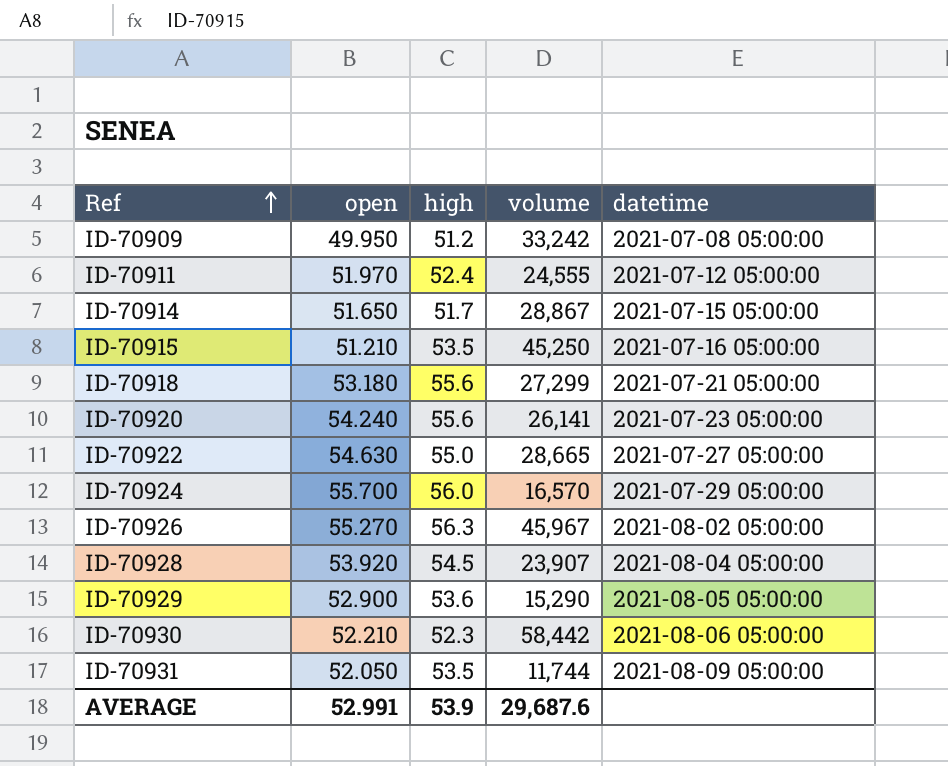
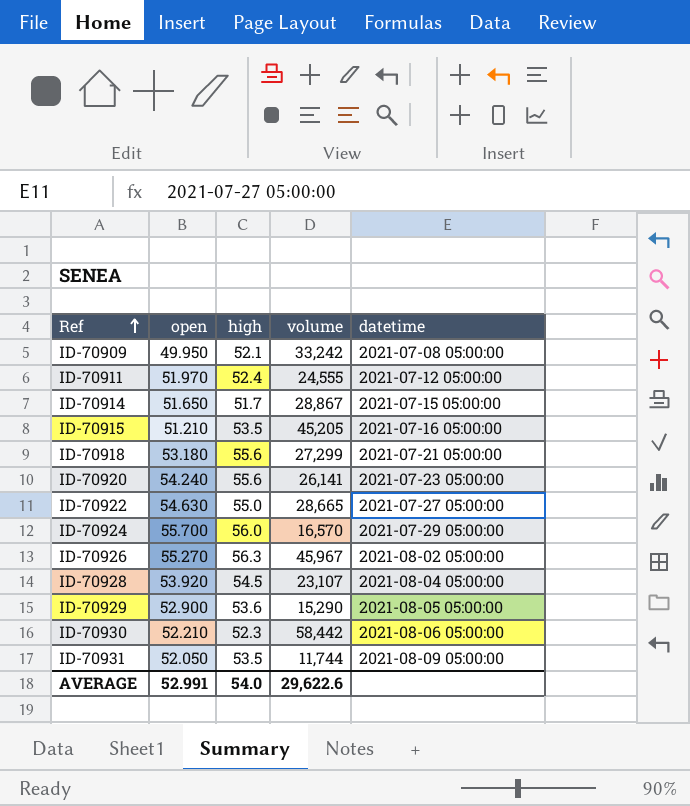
ID-70909 | high: 51.2 -> 52.1
ID-70915 | volume: 45,250 -> 45,205
ID-70928 | volume: 23,907 -> 23,107
AVERAGE | high: 53.9 -> 54.0
AVERAGE | volume: 29,687.6 -> 29,622.6

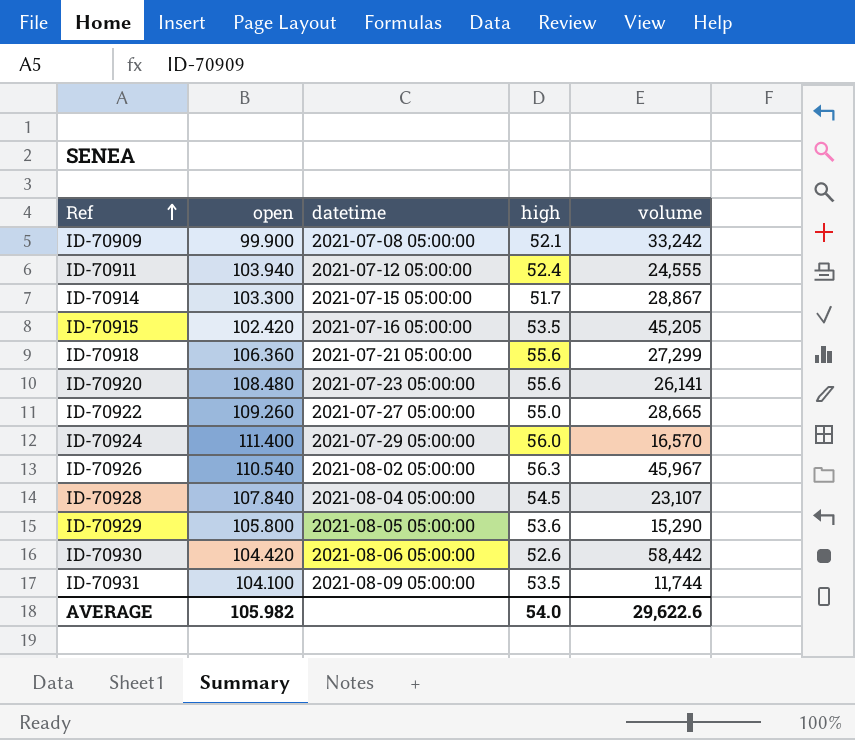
column datetime | position: 5 -> 3
ID-70909 | open: 49.950 -> 99.900
ID-70911 | open: 51.970 -> 103.940
ID-70914 | open: 51.650 -> 103.300
ID-70915 | open: 51.210 -> 102.420
ID-70918 | open: 53.180 -> 106.360
ID-70920 | open: 54.240 -> 108.480
ID-70922 | open: 54.630 -> 109.260
ID-70924 | open: 55.700 -> 111.400
ID-70926 | open: 55.270 -> 110.540
ID-70928 | open: 53.920 -> 107.840
ID-70929 | open: 52.900 -> 105.800
ID-70930 | open: 52.210 -> 104.420
ID-70930 | high: 52.3 -> 52.6
ID-70931 | open: 52.050 -> 104.100
AVERAGE | open: 52.991 -> 105.982

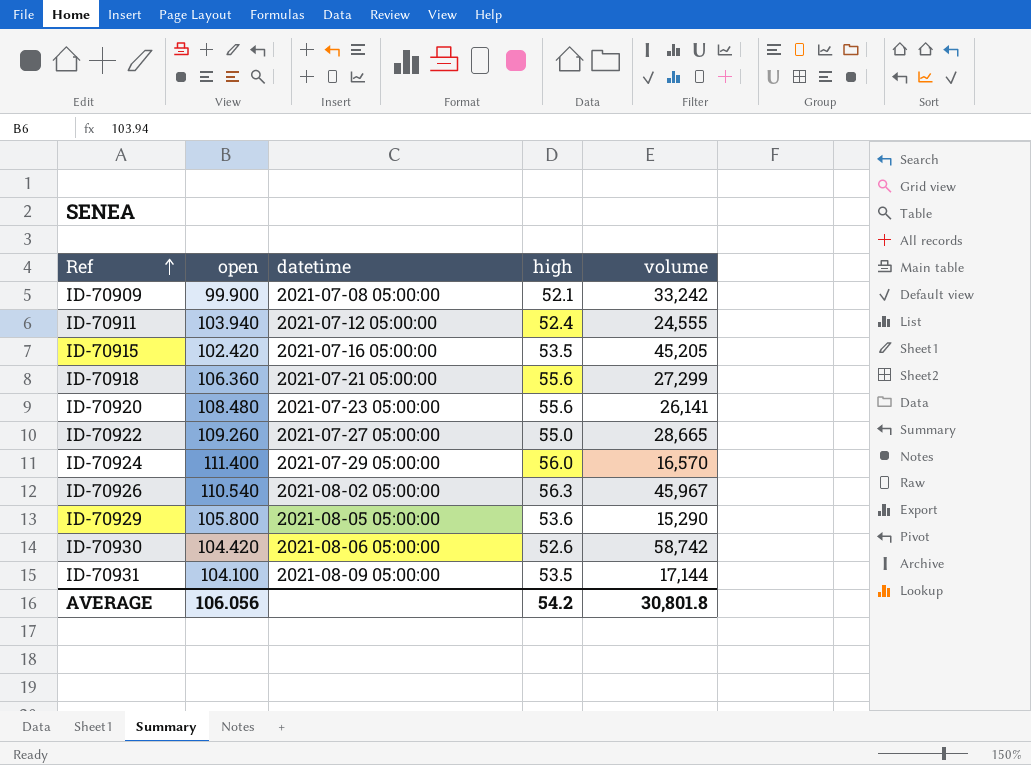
row ID-70914: 103.300 | 2021-07-15 05:00:00 | 51.7 | 28,867 -> none
row ID-70928: 107.840 | 2021-08-04 05:00:00 | 54.5 | 23,107 -> none
ID-70930 | volume: 58,442 -> 58,742
ID-70931 | volume: 11,744 -> 17,144
AVERAGE | open: 105.982 -> 106.056
AVERAGE | high: 54.0 -> 54.2
AVERAGE | volume: 29,622.6 -> 30,801.8

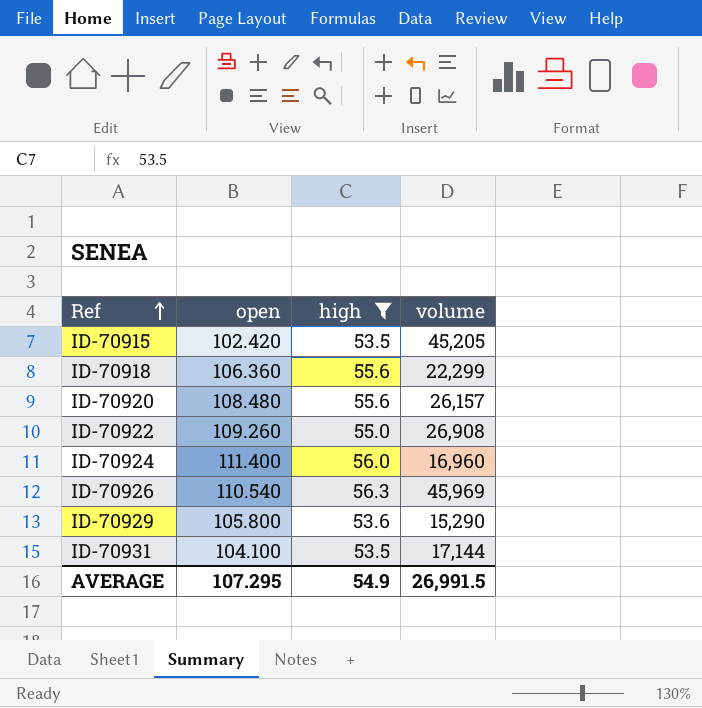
filter: none -> high >= 53.5
column datetime | position: 3 -> none
ID-70918 | volume: 27,299 -> 22,299
ID-70920 | volume: 26,141 -> 26,157
ID-70922 | volume: 28,665 -> 26,908
ID-70924 | volume: 16,570 -> 16,960
ID-70926 | volume: 45,967 -> 45,969
AVERAGE | open: 106.056 -> 107.295
AVERAGE | high: 54.2 -> 54.9
AVERAGE | volume: 30,801.8 -> 26,991.5

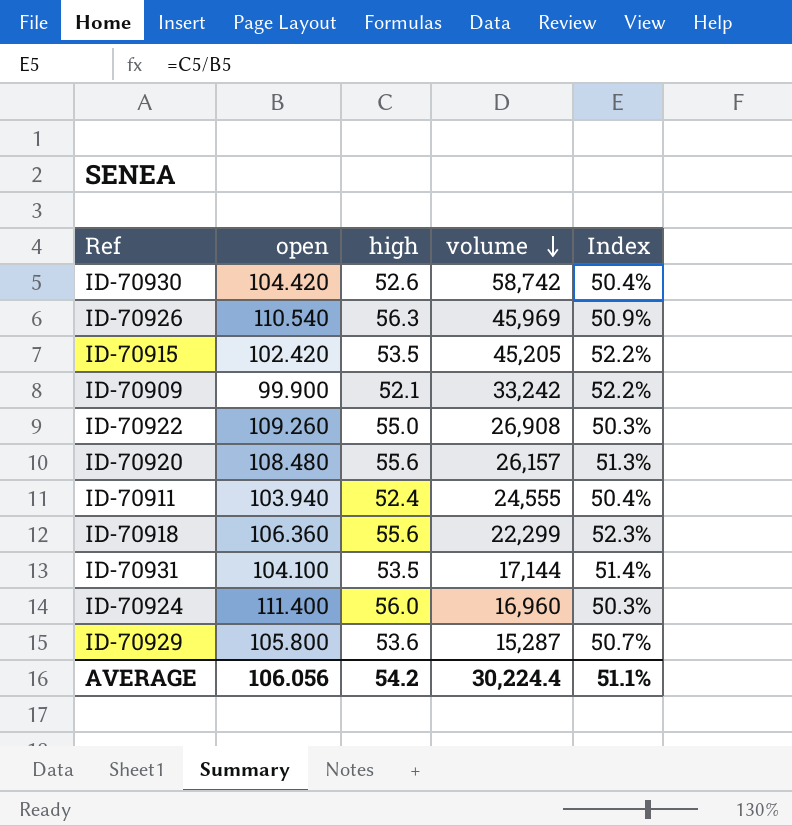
filter: high >= 53.5 -> none
row order: Ref ascending -> volume descending
column Index | formula: none -> [high] / [open]
ID-70929 | volume: 15,290 -> 15,287
AVERAGE | open: 107.295 -> 106.056
AVERAGE | high: 54.9 -> 54.2
AVERAGE | volume: 26,991.5 -> 30,224.4

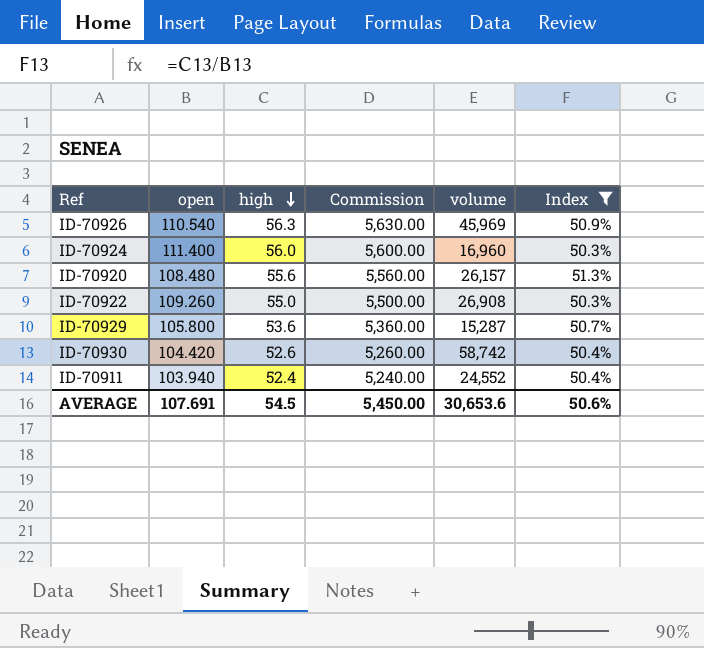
filter: none -> Index <= 51.3%
row order: volume descending -> high descending
column Commission | formula: none -> [high] * 100
ID-70911 | volume: 24,555 -> 24,552
AVERAGE | open: 106.056 -> 107.691
AVERAGE | high: 54.2 -> 54.5
AVERAGE | volume: 30,224.4 -> 30,653.6
AVERAGE | Index: 51.1% -> 50.6%

